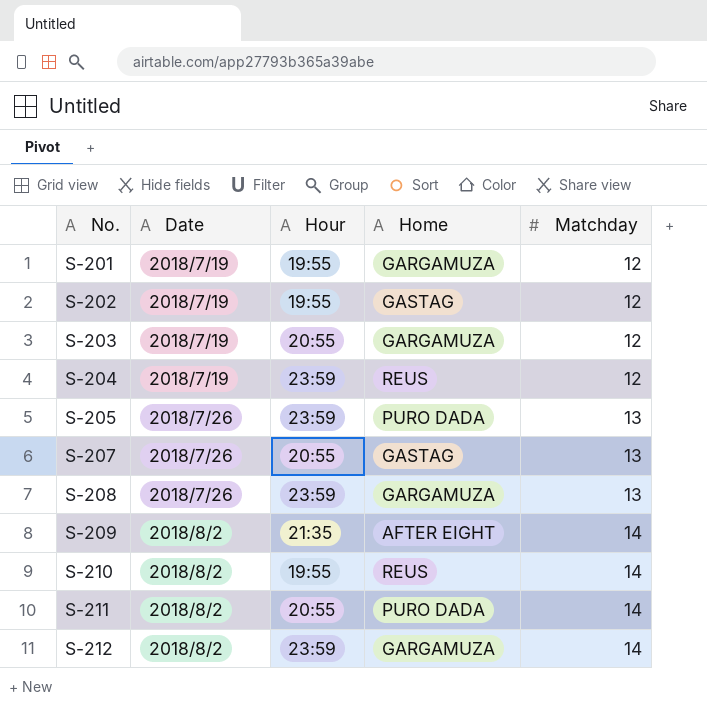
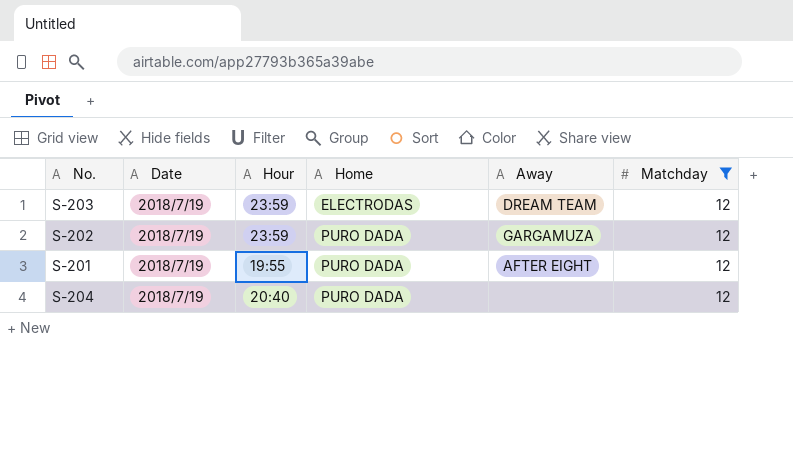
filter: none -> Matchday = 12
row order: No. ascending -> Home ascending
column Away | position: none -> 5
S-203 | Hour: 20:55 -> 23:59
S-203 | Home: GARGAMUZA -> ELECTRODAS
S-202 | Hour: 19:55 -> 23:59
S-202 | Home: GASTAG -> PURO DADA
S-201 | Home: GARGAMUZA -> PURO DADA
S-204 | Hour: 23:59 -> 20:40
S-204 | Home: REUS -> PURO DADA

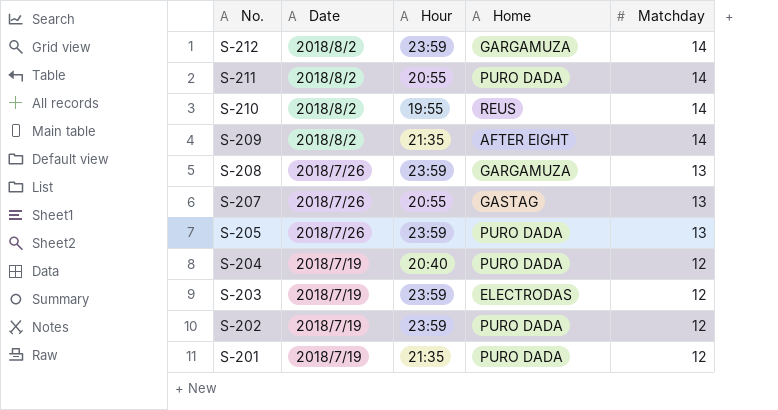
filter: Matchday = 12 -> none
row order: Home ascending -> No. descending
column Away | position: 5 -> none
S-201 | Hour: 19:55 -> 21:35

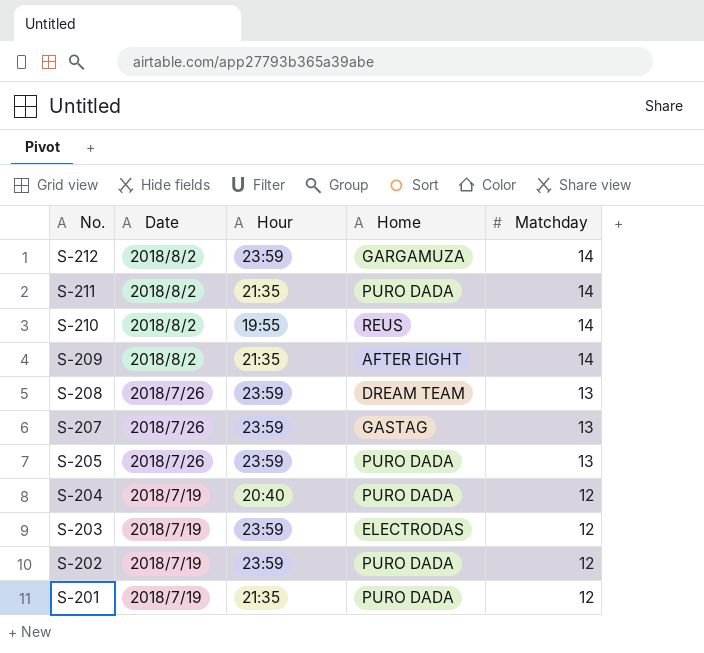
S-211 | Hour: 20:55 -> 21:35
S-208 | Home: GARGAMUZA -> DREAM TEAM
S-207 | Hour: 20:55 -> 23:59

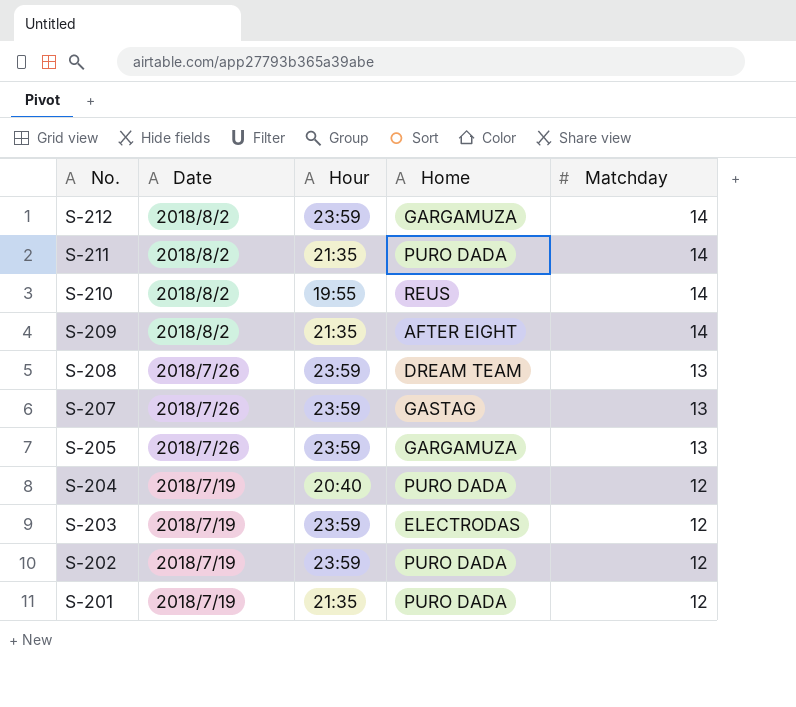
S-205 | Home: PURO DADA -> GARGAMUZA

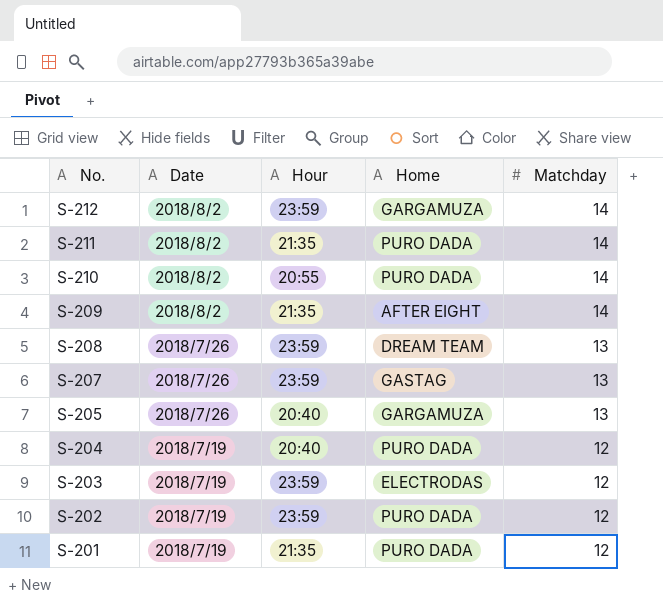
S-210 | Hour: 19:55 -> 20:55
S-210 | Home: REUS -> PURO DADA
S-205 | Hour: 23:59 -> 20:40

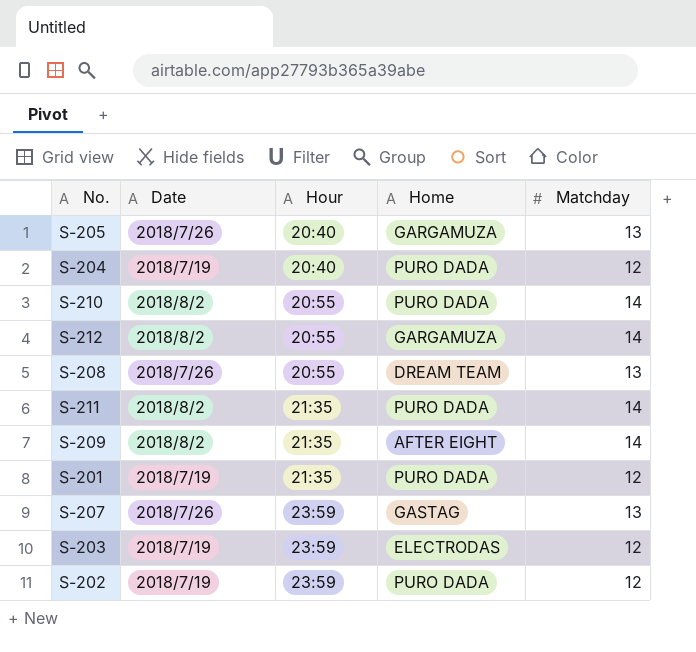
row order: No. descending -> Hour ascending
S-212 | Hour: 23:59 -> 20:55
S-208 | Hour: 23:59 -> 20:55

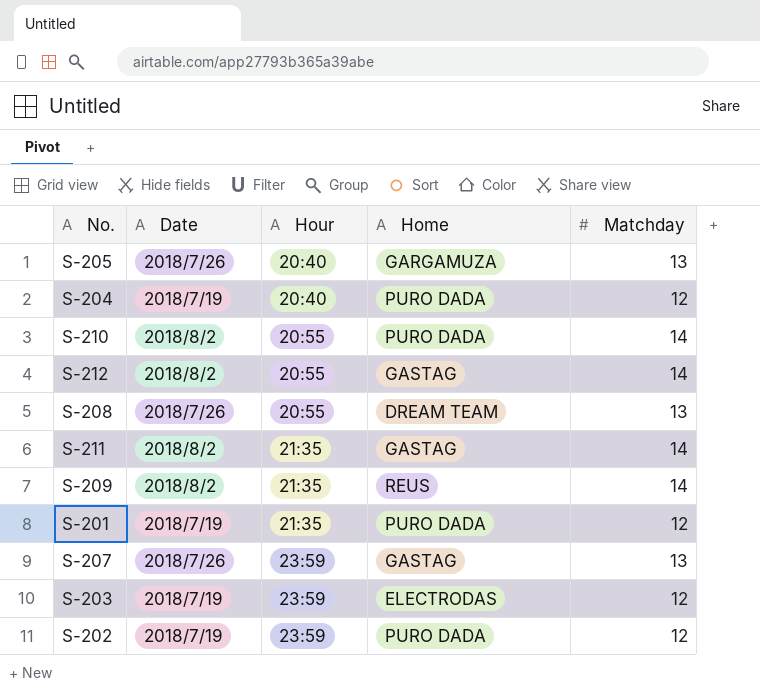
S-212 | Home: GARGAMUZA -> GASTAG
S-211 | Home: PURO DADA -> GASTAG
S-209 | Home: AFTER EIGHT -> REUS

